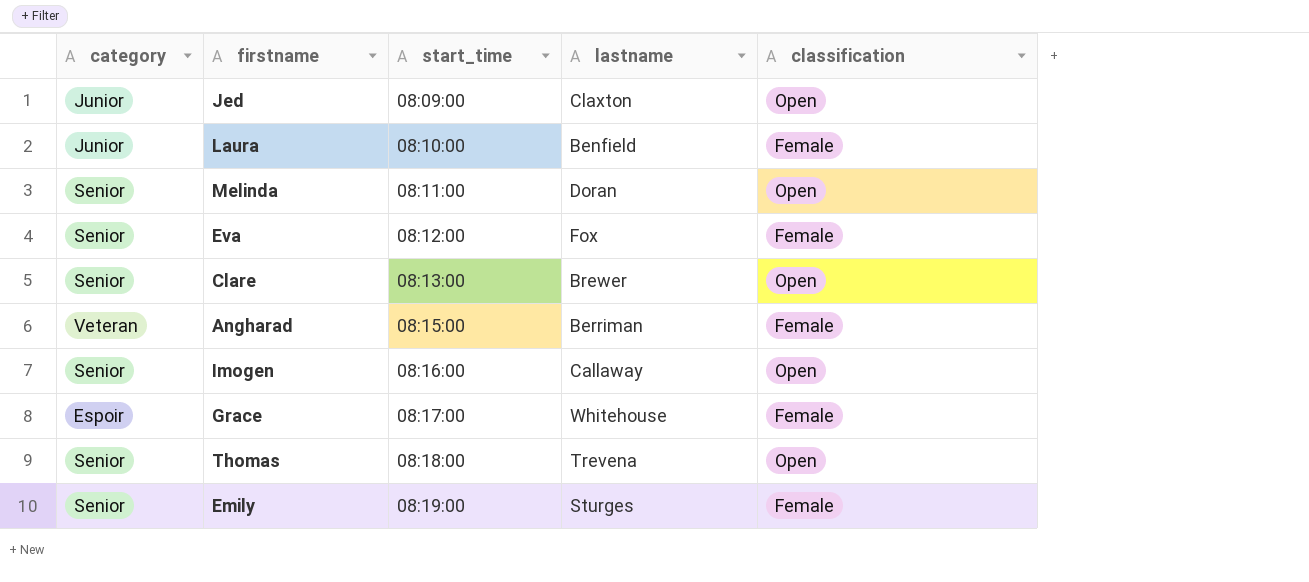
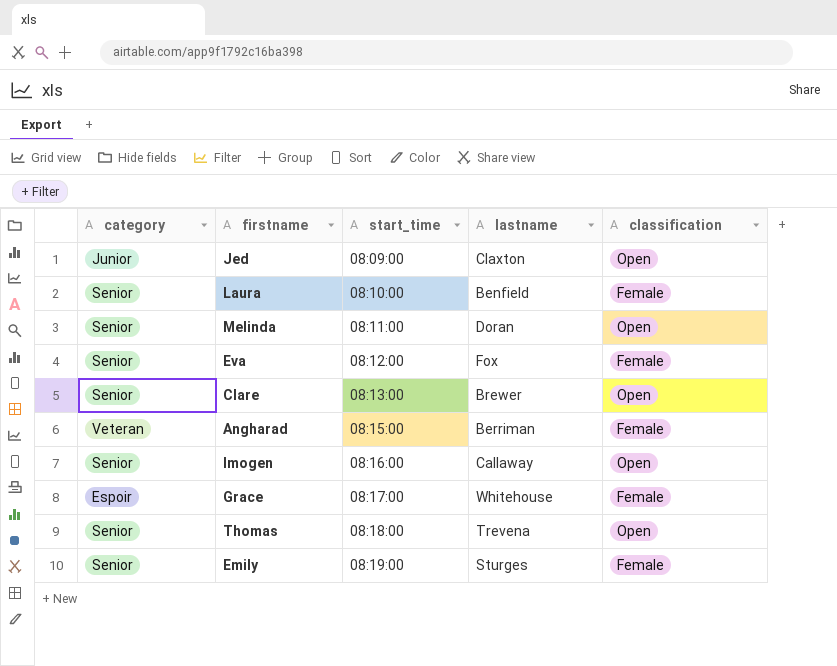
Laura | category: Junior -> Senior

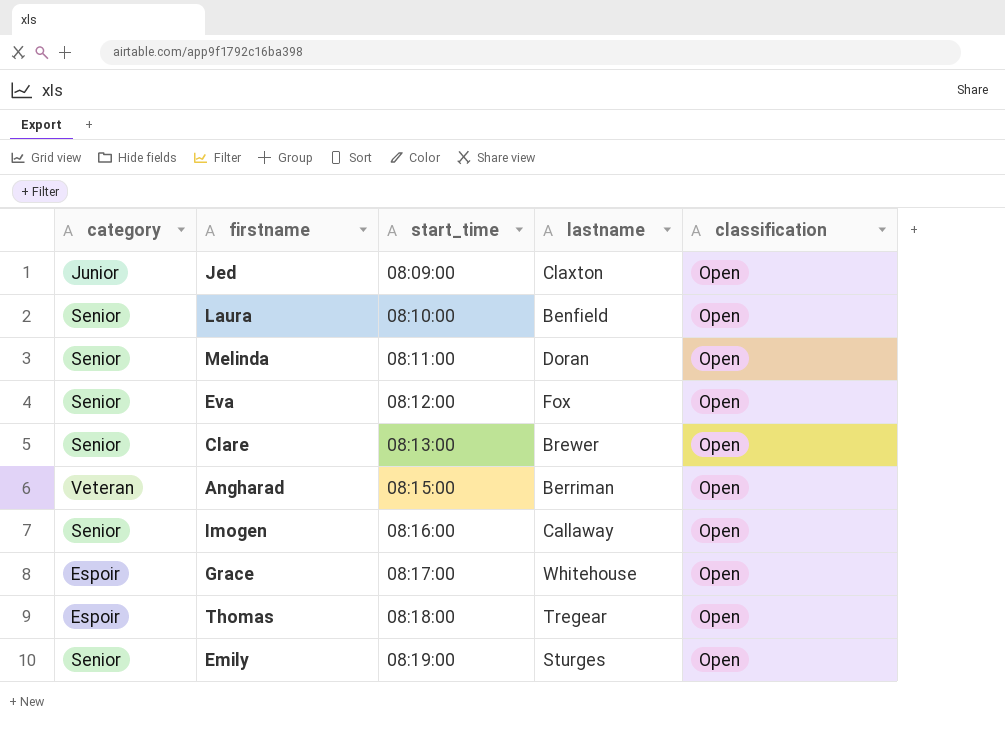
Laura | classification: Female -> Open
Eva | classification: Female -> Open
Angharad | classification: Female -> Open
Grace | classification: Female -> Open
Thomas | category: Senior -> Espoir
Thomas | lastname: Trevena -> Tregear
Emily | classification: Female -> Open

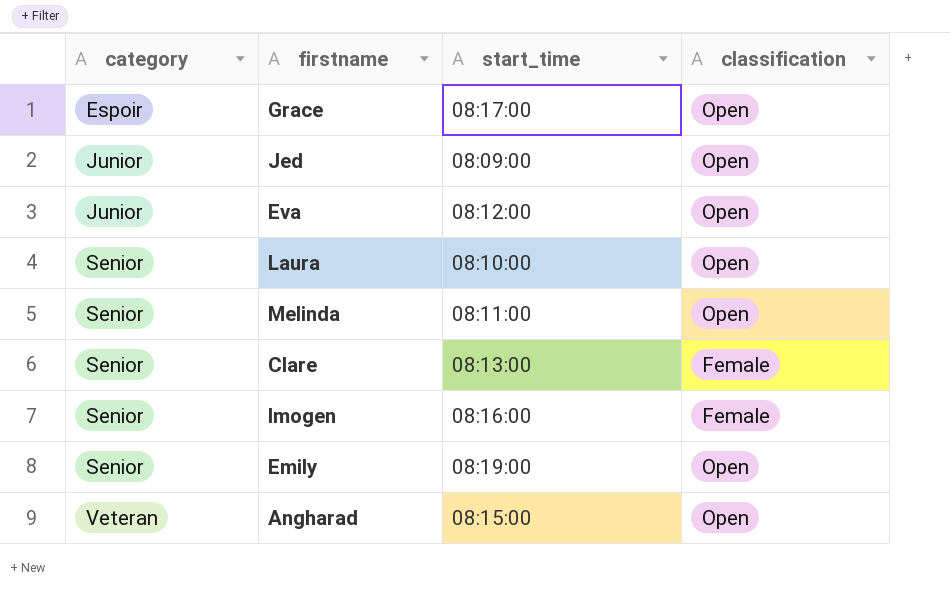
row order: start_time ascending -> category ascending
column lastname | position: 4 -> none
row Thomas: Espoir | 08:18:00 | Tregear | Open -> none
Eva | category: Senior -> Junior
Clare | classification: Open -> Female
Imogen | classification: Open -> Female

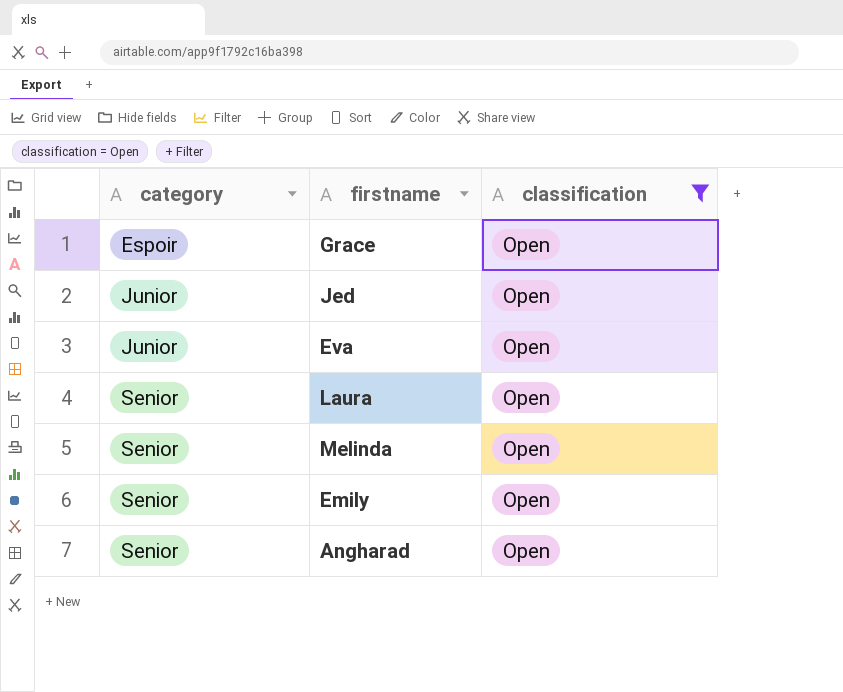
filter: none -> classification = Open
column start_time | position: 3 -> none
Angharad | category: Veteran -> Senior

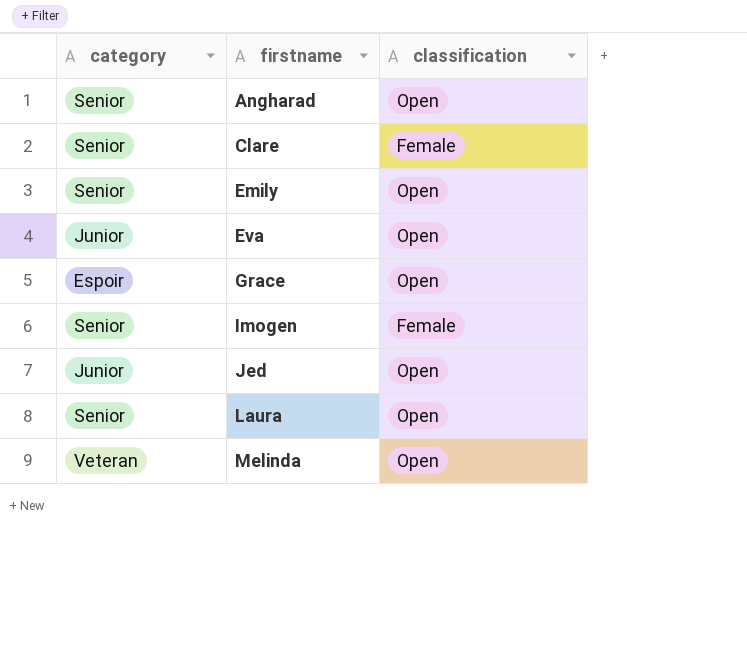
filter: classification = Open -> none
row order: category ascending -> firstname ascending
Melinda | category: Senior -> Veteran

